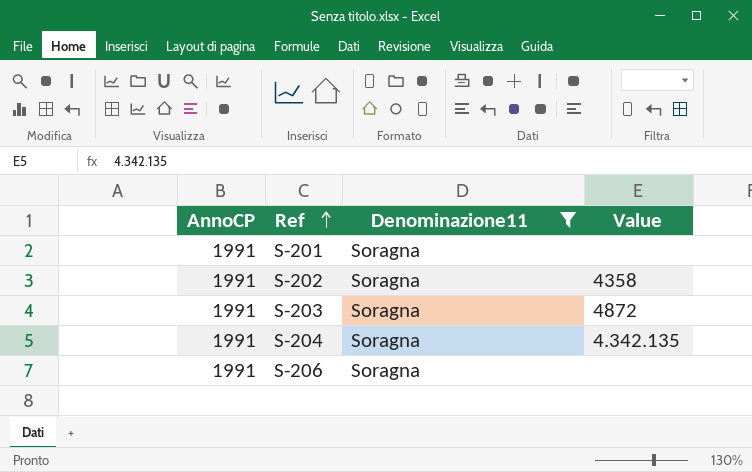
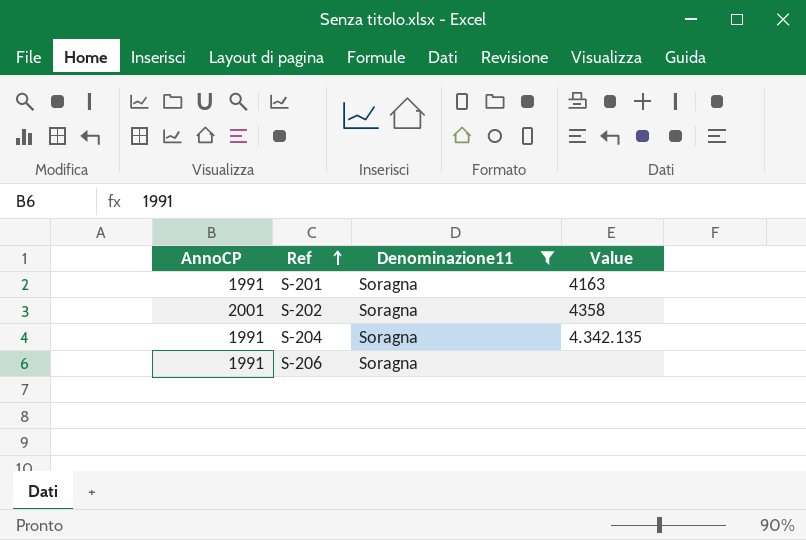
row S-203: 1991 | Soragna | 4872 -> none
S-201 | Value: none -> 4163
S-202 | AnnoCP: 1991 -> 2001

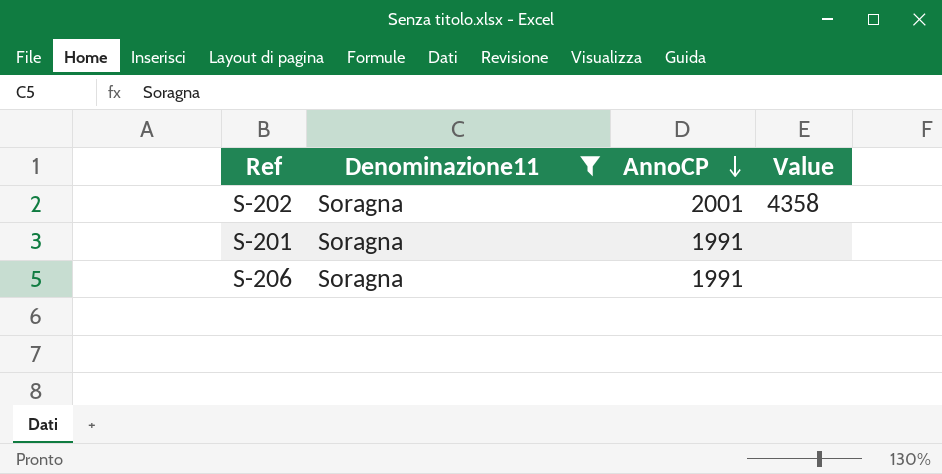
row order: Ref ascending -> AnnoCP descending
column AnnoCP | position: 1 -> 3
row S-204: 1991 | Soragna | 4.342.135 -> none
S-201 | Value: 4163 -> none

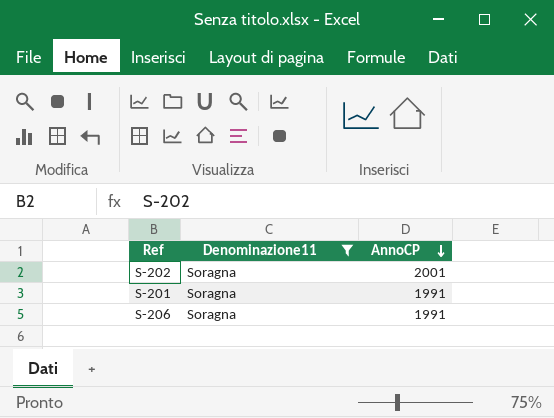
column Value | position: 4 -> none

